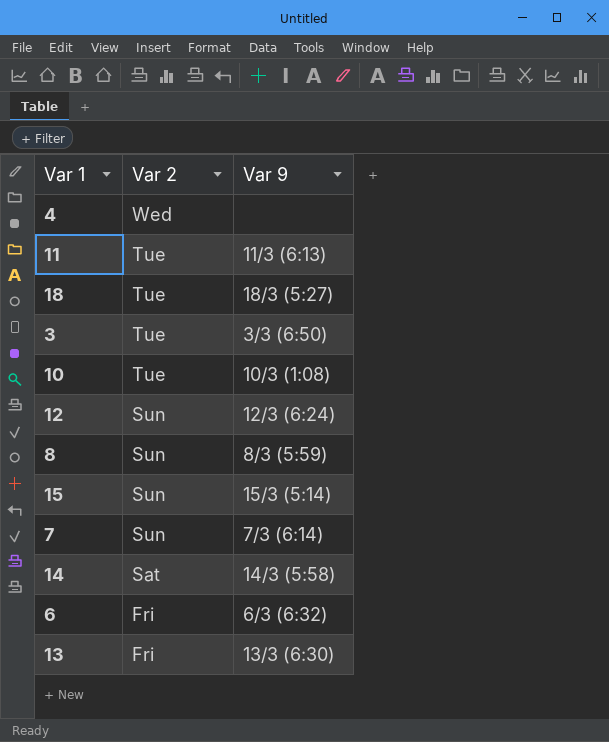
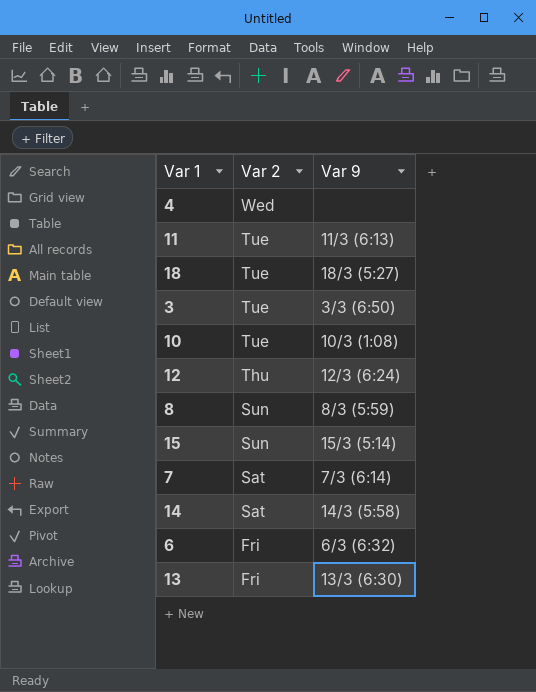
12 | Var 2: Sun -> Thu
7 | Var 2: Sun -> Sat

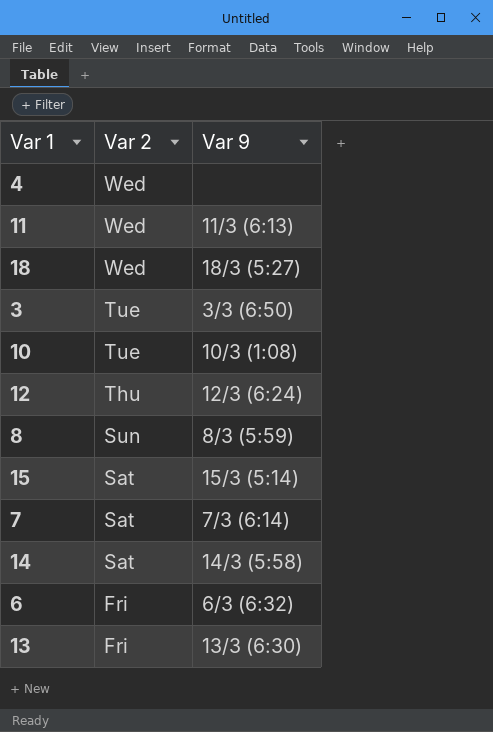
11 | Var 2: Tue -> Wed
18 | Var 2: Tue -> Wed
15 | Var 2: Sun -> Sat

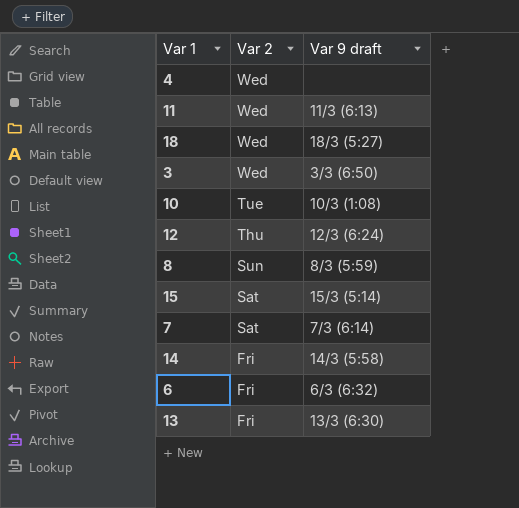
column name: Var 9 -> Var 9 draft
3 | Var 2: Tue -> Wed
14 | Var 2: Sat -> Fri

